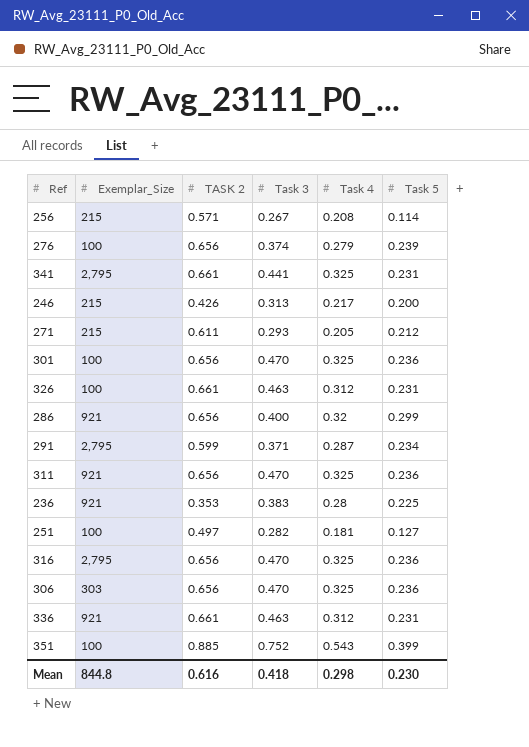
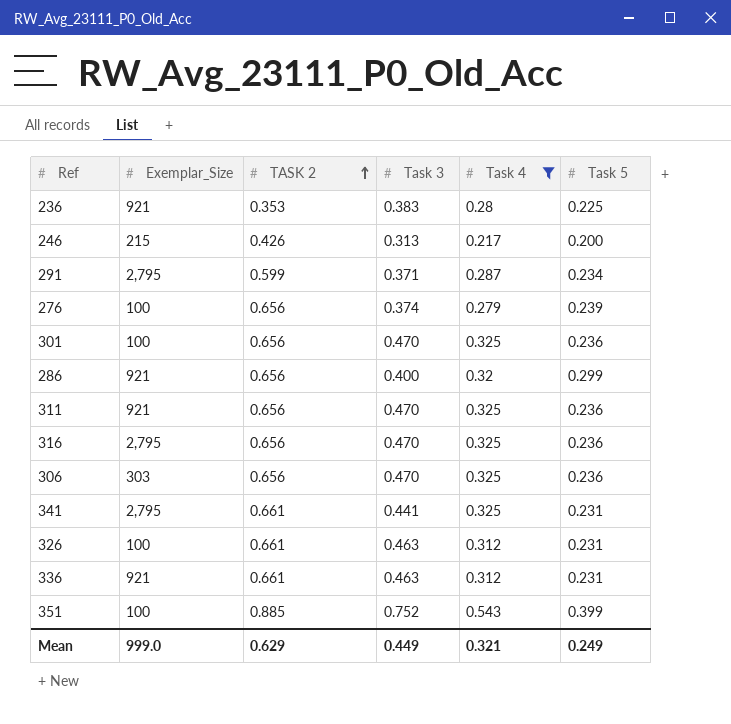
filter: none -> Task 4 >= 0.217
row order: none -> TASK 2 ascending
Mean | Exemplar_Size: 844.8 -> 999.0
Mean | TASK 2: 0.616 -> 0.629
Mean | Task 3: 0.418 -> 0.449
Mean | Task 4: 0.298 -> 0.321
Mean | Task 5: 0.230 -> 0.249

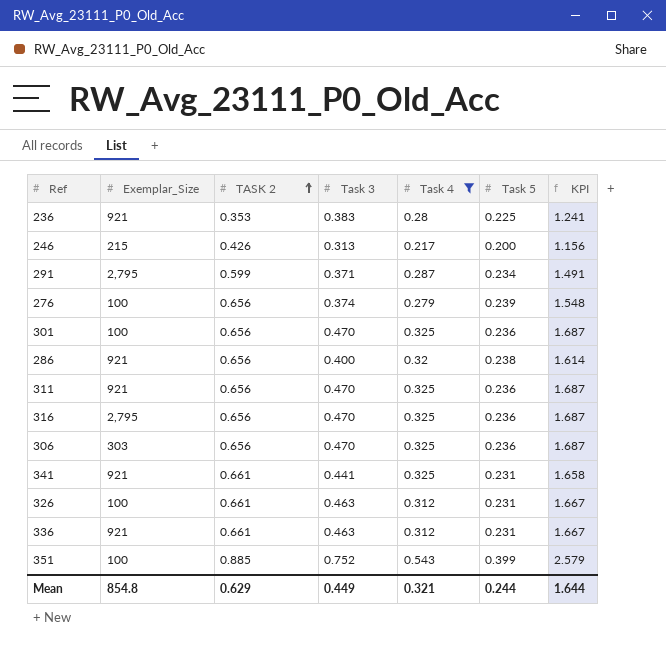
column KPI | formula: none -> [TASK 2] + [Task 3] + [Task 4] + [Task 5]
286 | Task 5: 0.299 -> 0.238
341 | Exemplar_Size: 2,795 -> 921
Mean | Exemplar_Size: 999.0 -> 854.8
Mean | Task 5: 0.249 -> 0.244

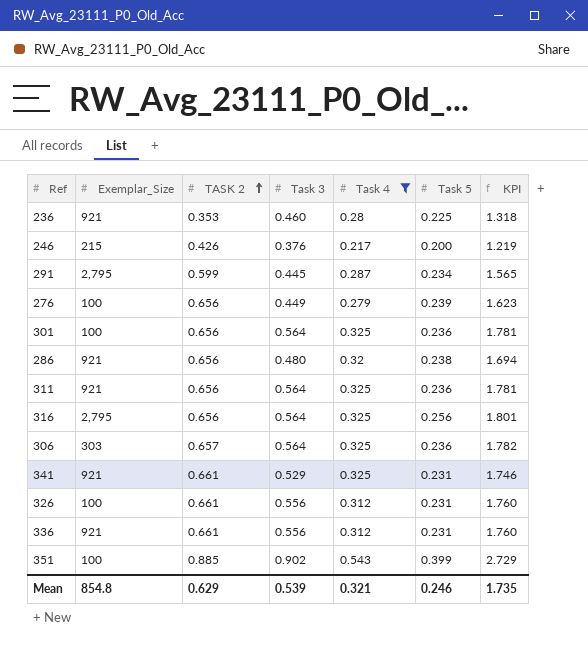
236 | Task 3: 0.383 -> 0.460
236 | KPI: 1.241 -> 1.318
246 | Task 3: 0.313 -> 0.376
246 | KPI: 1.156 -> 1.219
291 | Task 3: 0.371 -> 0.445
291 | KPI: 1.491 -> 1.565
276 | Task 3: 0.374 -> 0.449
276 | KPI: 1.548 -> 1.623
301 | Task 3: 0.470 -> 0.564
301 | KPI: 1.687 -> 1.781
286 | Task 3: 0.400 -> 0.480
286 | KPI: 1.614 -> 1.694
311 | Task 3: 0.470 -> 0.564
311 | KPI: 1.687 -> 1.781
316 | Task 3: 0.470 -> 0.564
316 | Task 5: 0.236 -> 0.256
316 | KPI: 1.687 -> 1.801
306 | TASK 2: 0.656 -> 0.657
306 | Task 3: 0.470 -> 0.564
306 | KPI: 1.687 -> 1.782
341 | Task 3: 0.441 -> 0.529
341 | KPI: 1.658 -> 1.746
326 | Task 3: 0.463 -> 0.556
326 | KPI: 1.667 -> 1.760
336 | Task 3: 0.463 -> 0.556
336 | KPI: 1.667 -> 1.760
351 | Task 3: 0.752 -> 0.902
351 | KPI: 2.579 -> 2.729
Mean | Task 3: 0.449 -> 0.539
Mean | Task 5: 0.244 -> 0.246
Mean | KPI: 1.644 -> 1.735

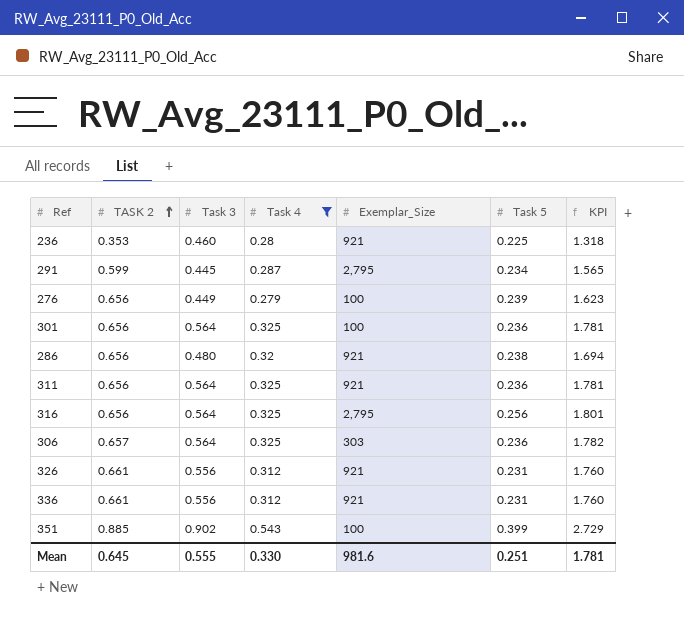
column Exemplar_Size | position: 2 -> 5
row 246: 215 | 0.426 | 0.376 | 0.217 | 0.200 | 1.219 -> none
row 341: 921 | 0.661 | 0.529 | 0.325 | 0.231 | 1.746 -> none
326 | Exemplar_Size: 100 -> 921
Mean | TASK 2: 0.629 -> 0.645
Mean | Task 3: 0.539 -> 0.555
Mean | Task 4: 0.321 -> 0.330
Mean | Exemplar_Size: 854.8 -> 981.6
Mean | Task 5: 0.246 -> 0.251
Mean | KPI: 1.735 -> 1.781

